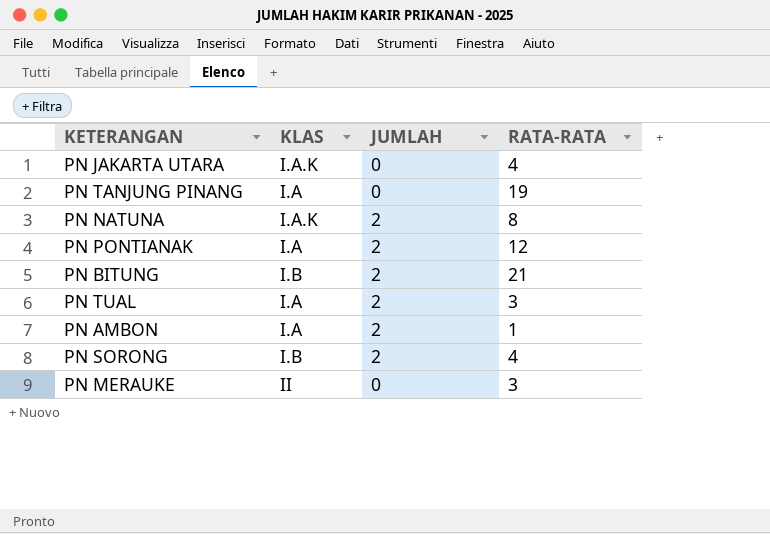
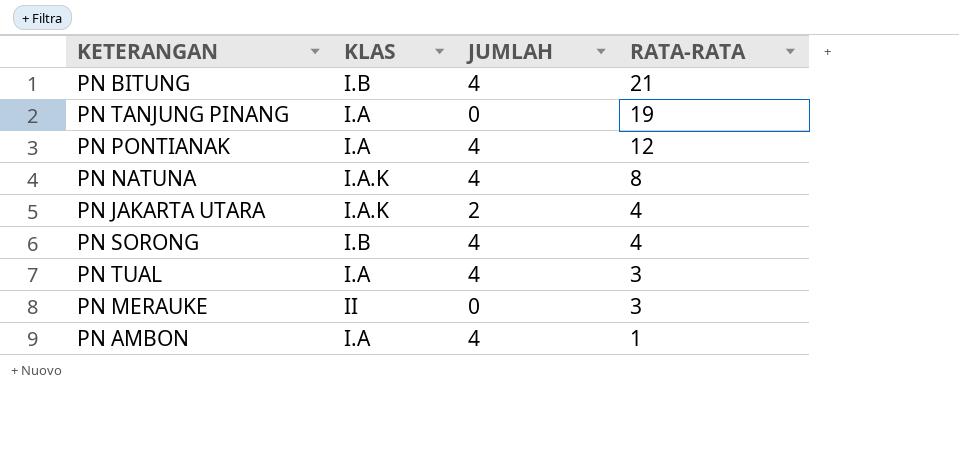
row order: none -> RATA-RATA descending
PN BITUNG | JUMLAH: 2 -> 4
PN PONTIANAK | JUMLAH: 2 -> 4
PN NATUNA | JUMLAH: 2 -> 4
PN JAKARTA UTARA | JUMLAH: 0 -> 2
PN SORONG | JUMLAH: 2 -> 4
PN TUAL | JUMLAH: 2 -> 4
PN AMBON | JUMLAH: 2 -> 4

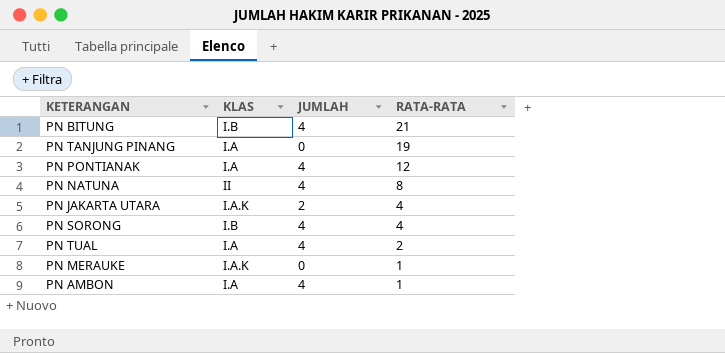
PN NATUNA | KLAS: I.A.K -> II
PN TUAL | RATA-RATA: 3 -> 2
PN MERAUKE | KLAS: II -> I.A.K
PN MERAUKE | RATA-RATA: 3 -> 1

